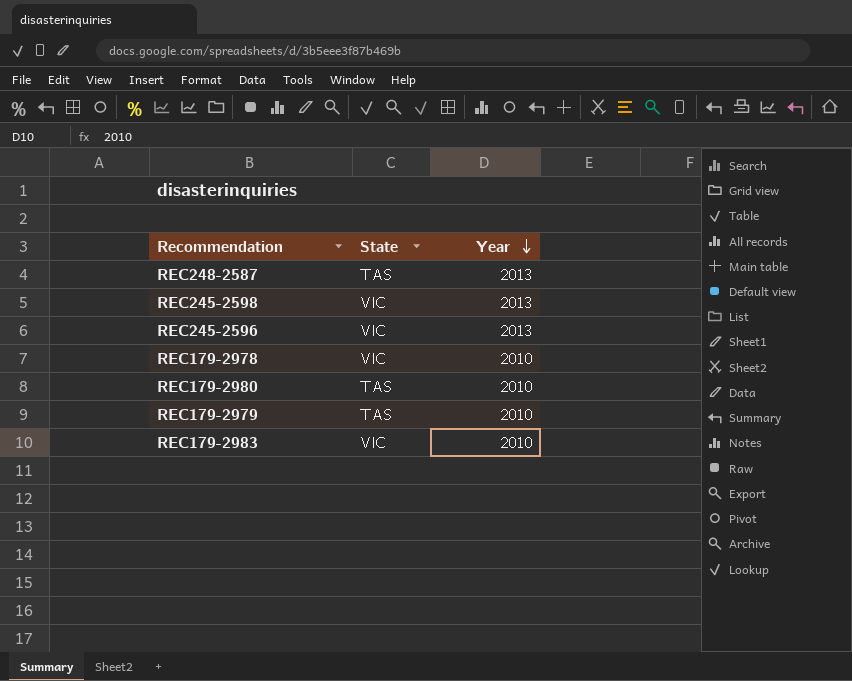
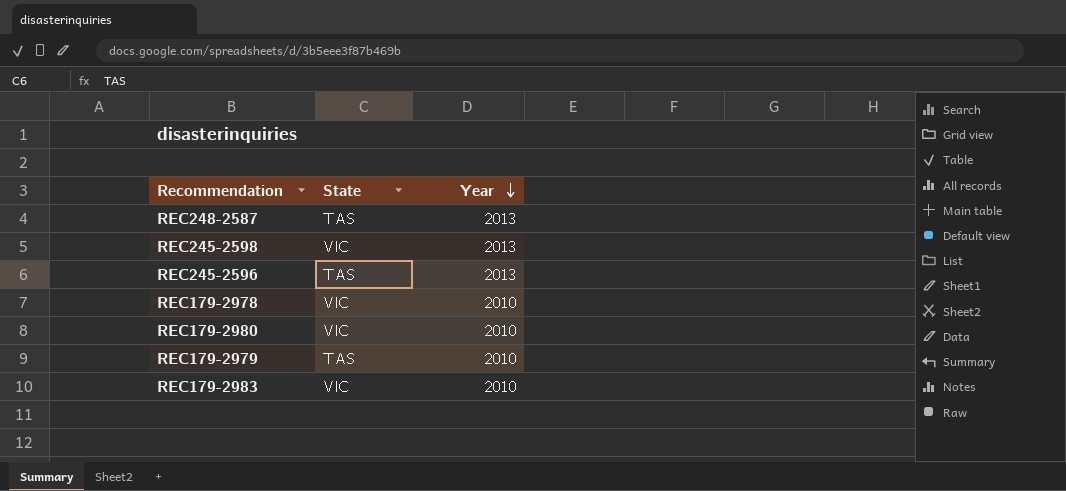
REC245-2596 | State: VIC -> TAS
REC179-2980 | State: TAS -> VIC

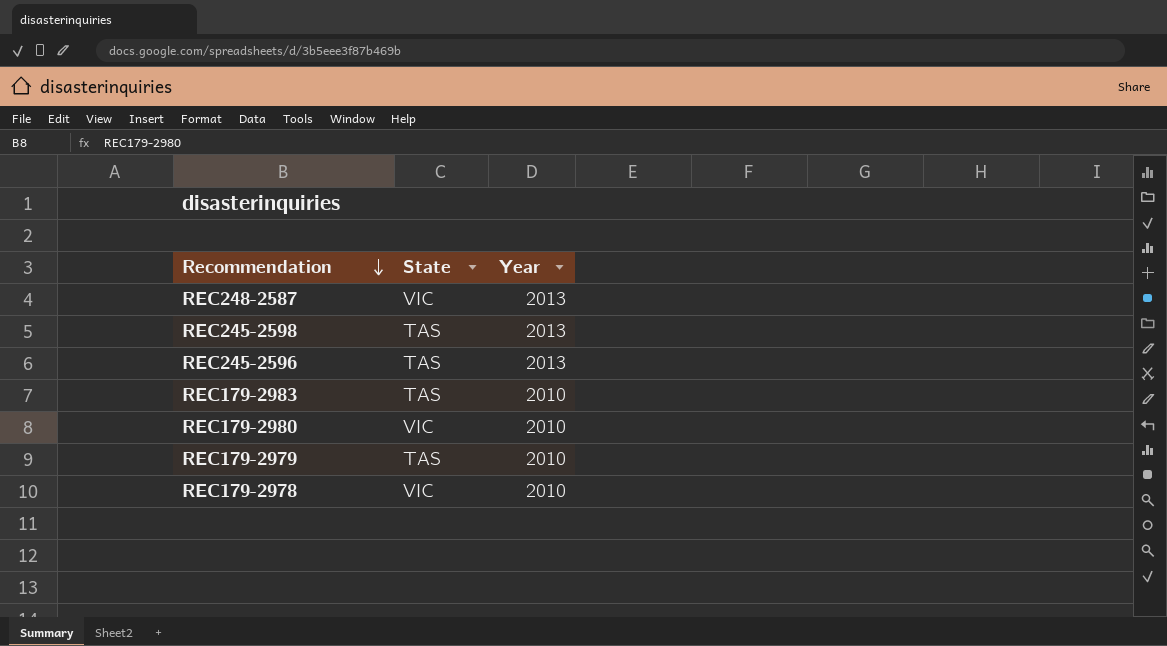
row order: Year descending -> Recommendation descending
REC248-2587 | State: TAS -> VIC
REC245-2598 | State: VIC -> TAS
REC179-2983 | State: VIC -> TAS

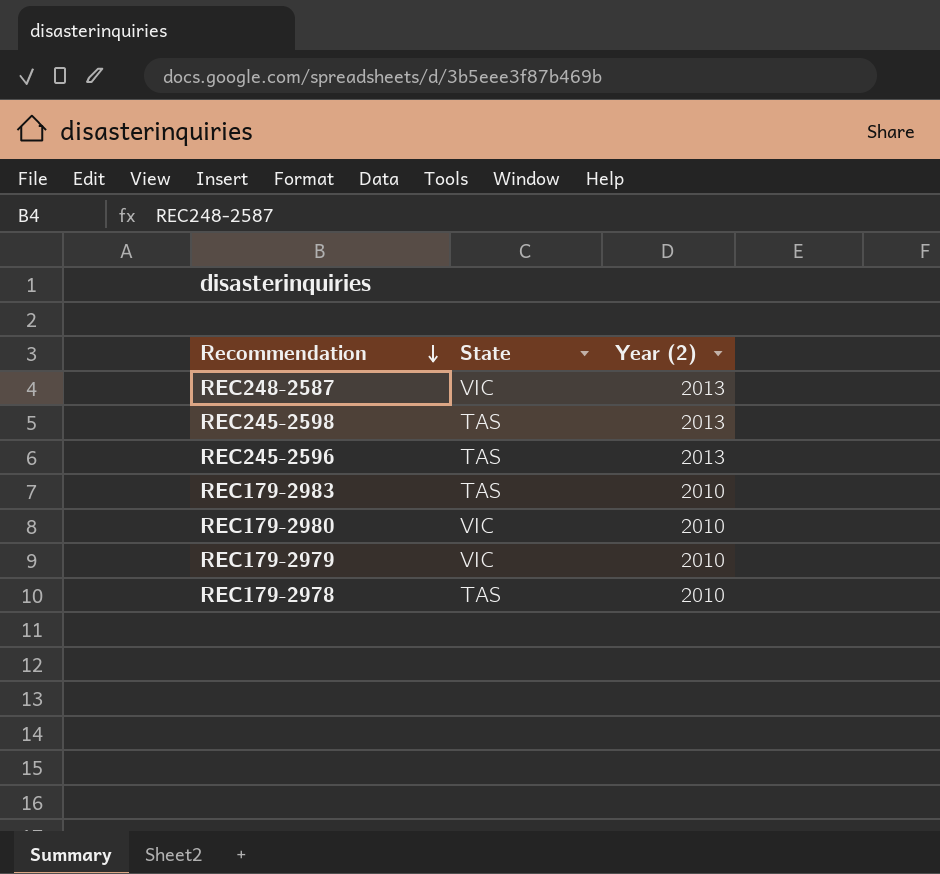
column name: Year -> Year (2)
REC179-2979 | State: TAS -> VIC
REC179-2978 | State: VIC -> TAS

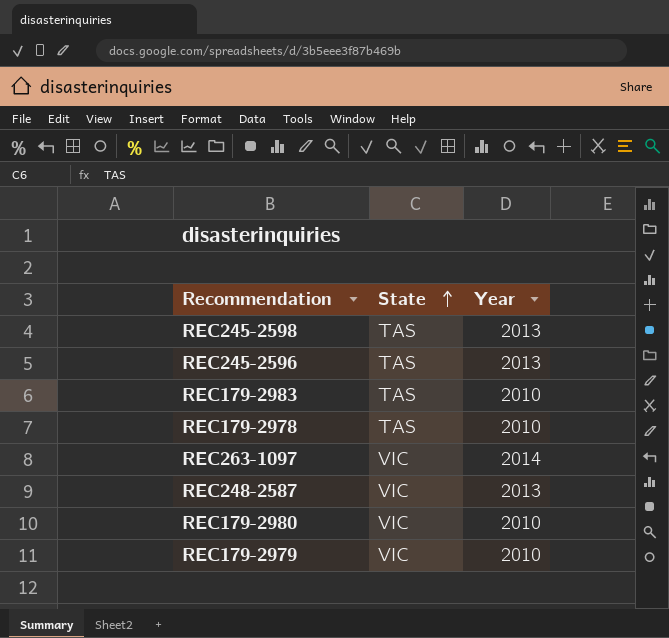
row order: Recommendation descending -> State ascending
column name: Year (2) -> Year
row REC263-1097: none -> VIC | 2014

